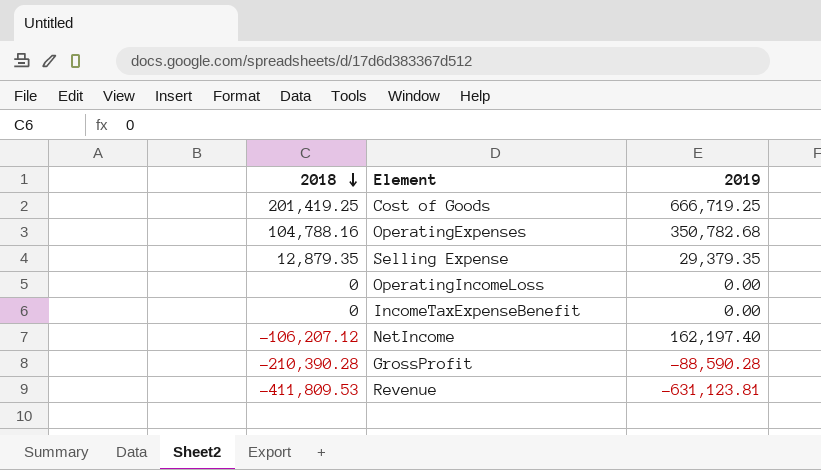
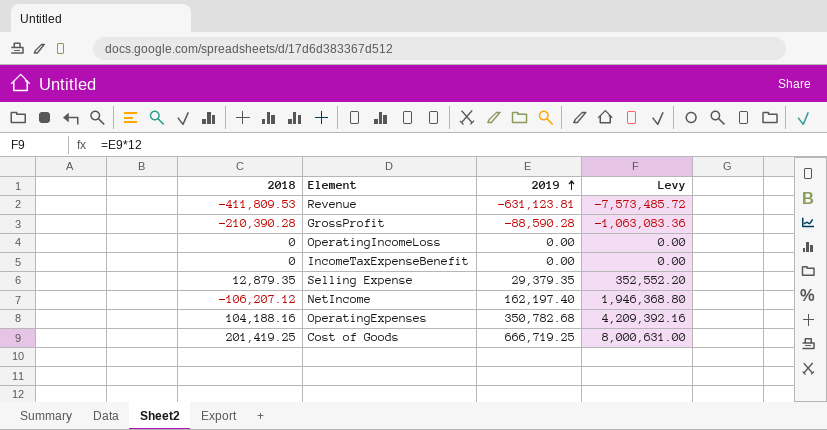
row order: 2018 descending -> 2019 ascending
column Levy | formula: none -> [2019] * 12
OperatingExpenses | 2018: 104,788.16 -> 104,188.16

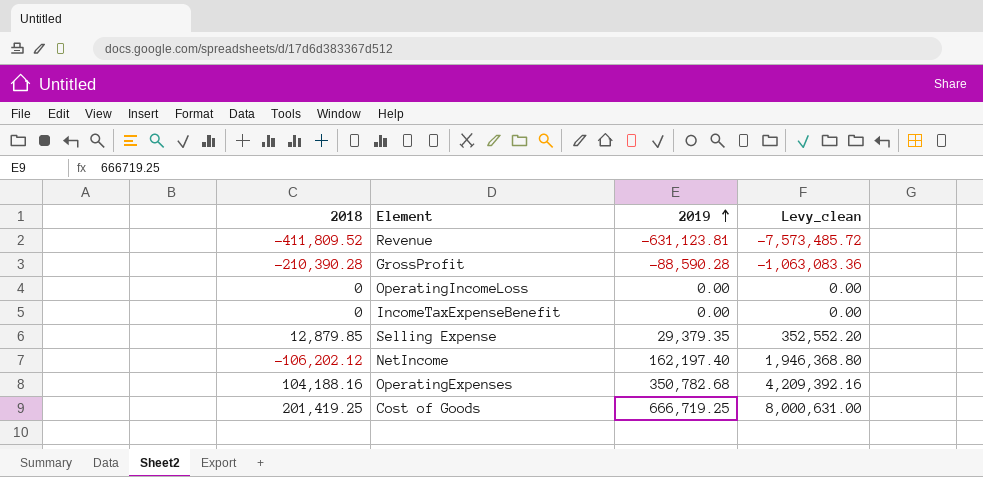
column name: Levy -> Levy_clean
Revenue | 2018: -411,809.53 -> -411,809.52
Selling Expense | 2018: 12,879.35 -> 12,879.85
NetIncome | 2018: -106,207.12 -> -106,202.12

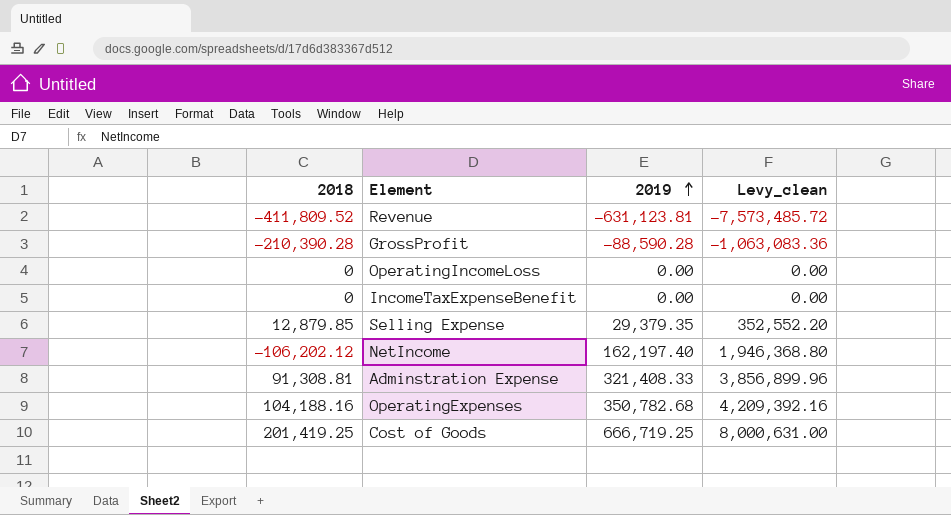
row Adminstration Expense: none -> 91,308.81 | 321,408.33 | 3,856,899.96

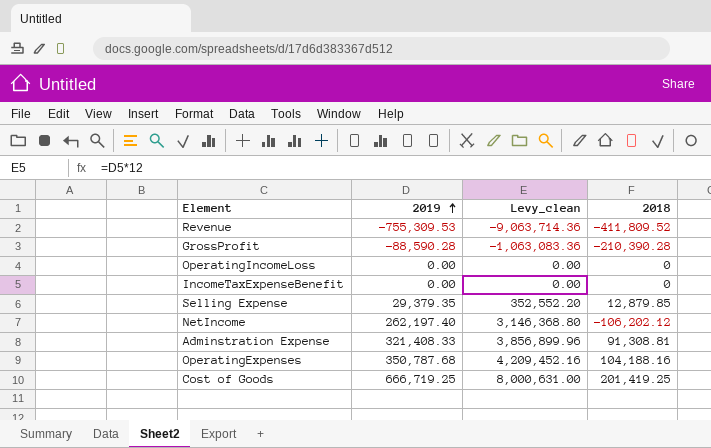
column 2018 | position: 1 -> 4
Revenue | 2019: -631,123.81 -> -755,309.53
Revenue | Levy_clean: -7,573,485.72 -> -9,063,714.36
NetIncome | 2019: 162,197.40 -> 262,197.40
NetIncome | Levy_clean: 1,946,368.80 -> 3,146,368.80
OperatingExpenses | 2019: 350,782.68 -> 350,787.68
OperatingExpenses | Levy_clean: 4,209,392.16 -> 4,209,452.16

